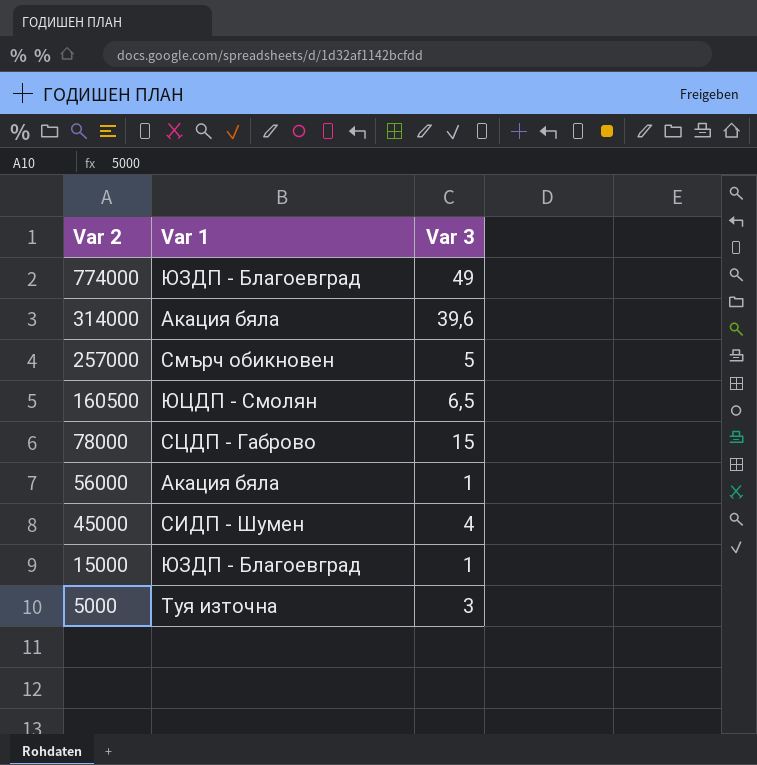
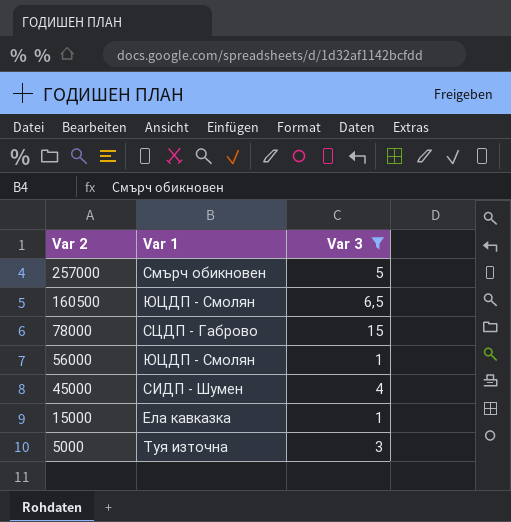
filter: none -> Var 3 <= 15
56000 | Var 1: Акация бяла -> ЮЦДП - Смолян
15000 | Var 1: ЮЗДП - Благоевград -> Ела кавказка

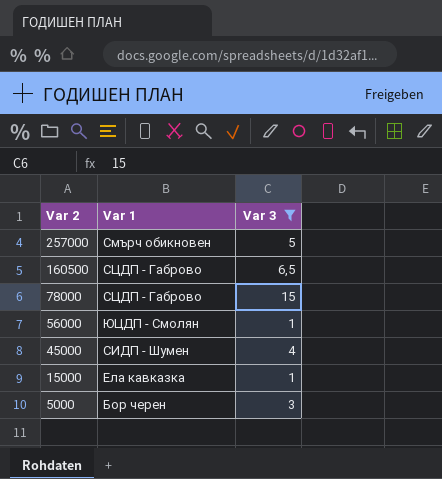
160500 | Var 1: ЮЦДП - Смолян -> СЦДП - Габрово
5000 | Var 1: Туя източна -> Бор черен

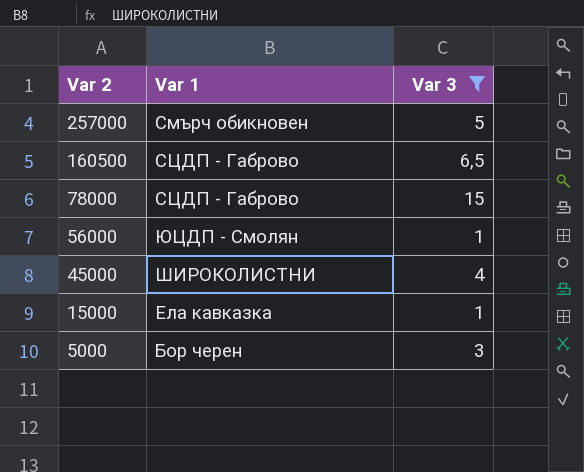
45000 | Var 1: СИДП - Шумен -> ШИРОКОЛИСТНИ

